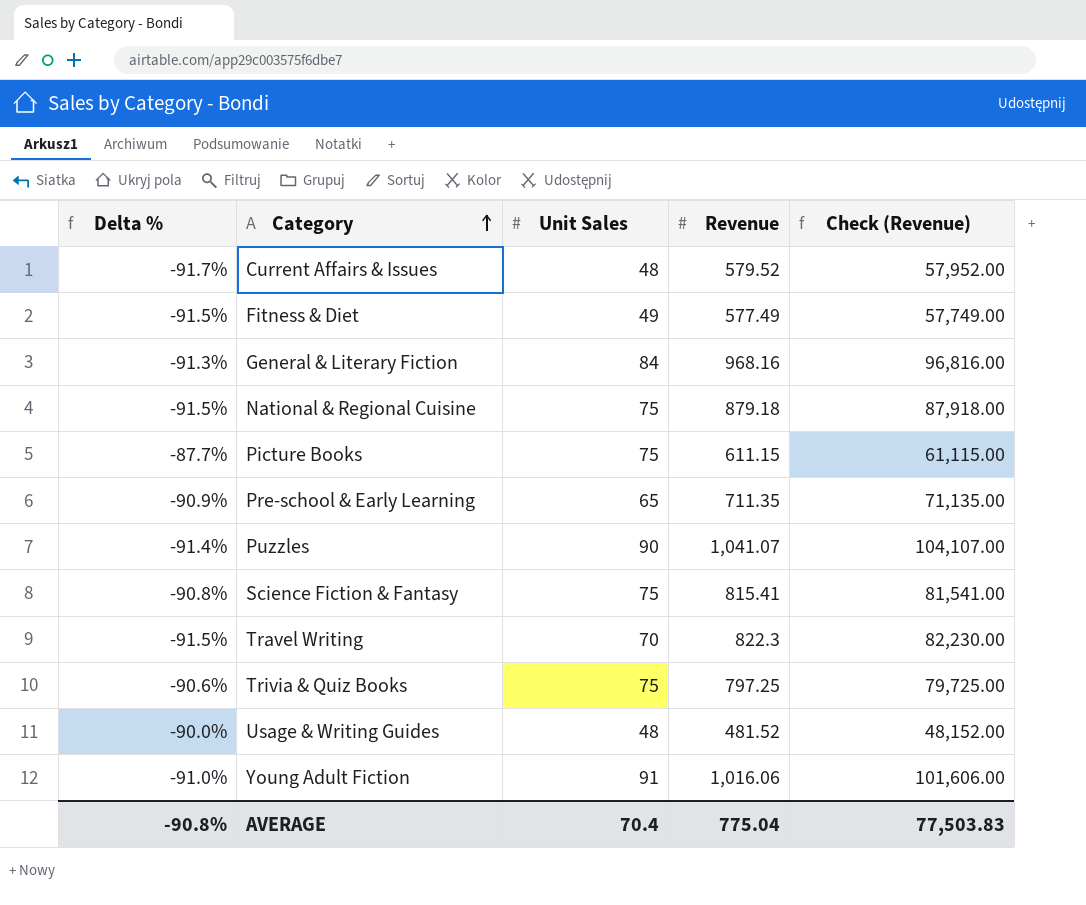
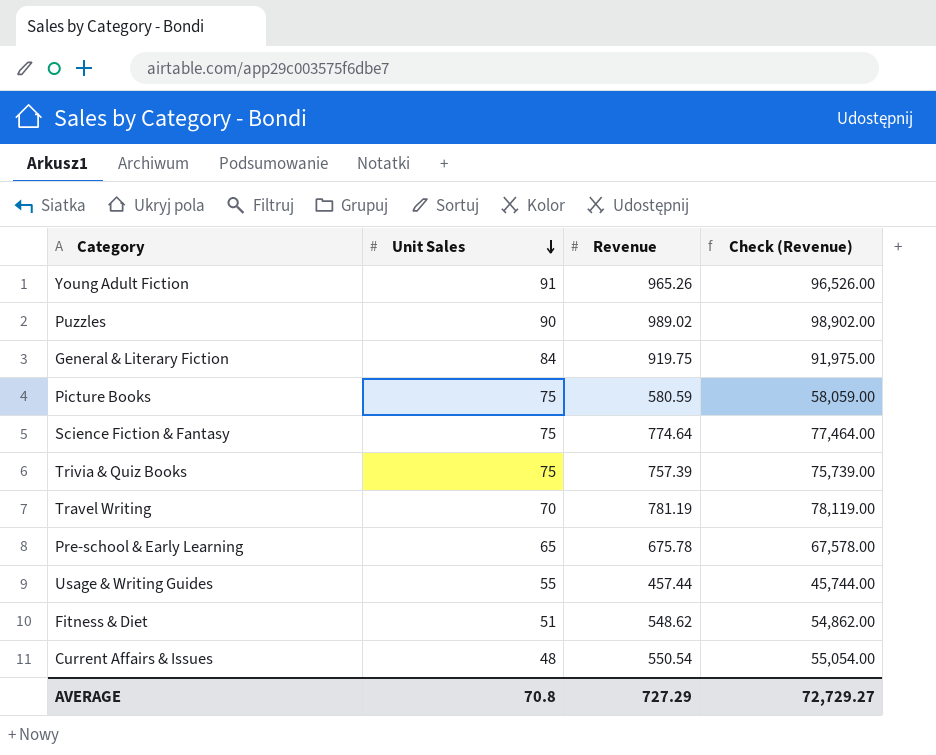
row order: Category ascending -> Unit Sales descending
column Delta % | formula: ([Unit Sales] - [Revenue]) / [Revenue] -> none
row National & Regional Cuisine: -91.5% | 75 | 879.18 | 87,918.00 -> none
Young Adult Fiction | Revenue: 1,016.06 -> 965.26
Young Adult Fiction | Check (Revenue): 101,606.00 -> 96,526.00
Puzzles | Revenue: 1,041.07 -> 989.02
Puzzles | Check (Revenue): 104,107.00 -> 98,902.00
General & Literary Fiction | Revenue: 968.16 -> 919.75
General & Literary Fiction | Check (Revenue): 96,816.00 -> 91,975.00
Picture Books | Revenue: 611.15 -> 580.59
Picture Books | Check (Revenue): 61,115.00 -> 58,059.00
Science Fiction & Fantasy | Revenue: 815.41 -> 774.64
Science Fiction & Fantasy | Check (Revenue): 81,541.00 -> 77,464.00
Trivia & Quiz Books | Revenue: 797.25 -> 757.39
Trivia & Quiz Books | Check (Revenue): 79,725.00 -> 75,739.00
Travel Writing | Revenue: 822.3 -> 781.19
Travel Writing | Check (Revenue): 82,230.00 -> 78,119.00
Pre-school & Early Learning | Revenue: 711.35 -> 675.78
Pre-school & Early Learning | Check (Revenue): 71,135.00 -> 67,578.00
Usage & Writing Guides | Unit Sales: 48 -> 55
Usage & Writing Guides | Revenue: 481.52 -> 457.44
Usage & Writing Guides | Check (Revenue): 48,152.00 -> 45,744.00
Fitness & Diet | Unit Sales: 49 -> 51
Fitness & Diet | Revenue: 577.49 -> 548.62
Fitness & Diet | Check (Revenue): 57,749.00 -> 54,862.00
Current Affairs & Issues | Revenue: 579.52 -> 550.54
Current Affairs & Issues | Check (Revenue): 57,952.00 -> 55,054.00
AVERAGE | Unit Sales: 70.4 -> 70.8
AVERAGE | Revenue: 775.04 -> 727.29
AVERAGE | Check (Revenue): 77,503.83 -> 72,729.27

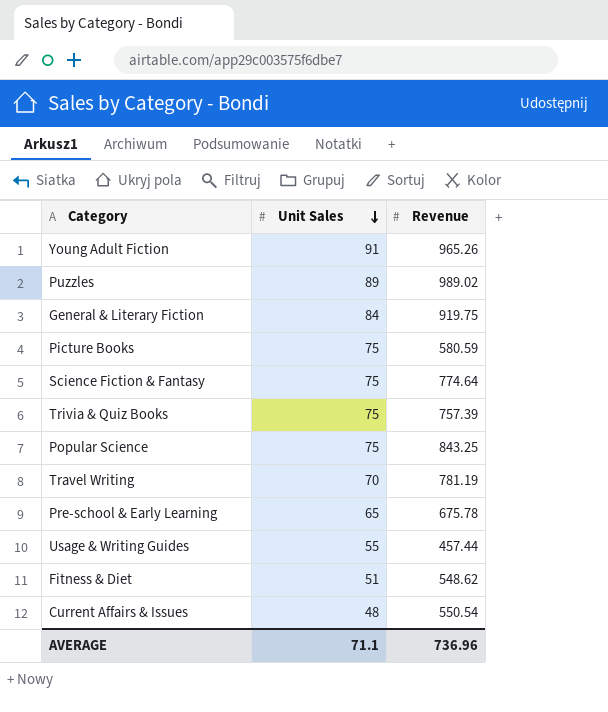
column Check (Revenue) | formula: [Revenue] * 100 -> none
Puzzles | Unit Sales: 90 -> 89
row Popular Science: none -> 75 | 843.25
AVERAGE | Unit Sales: 70.8 -> 71.1
AVERAGE | Revenue: 727.29 -> 736.96

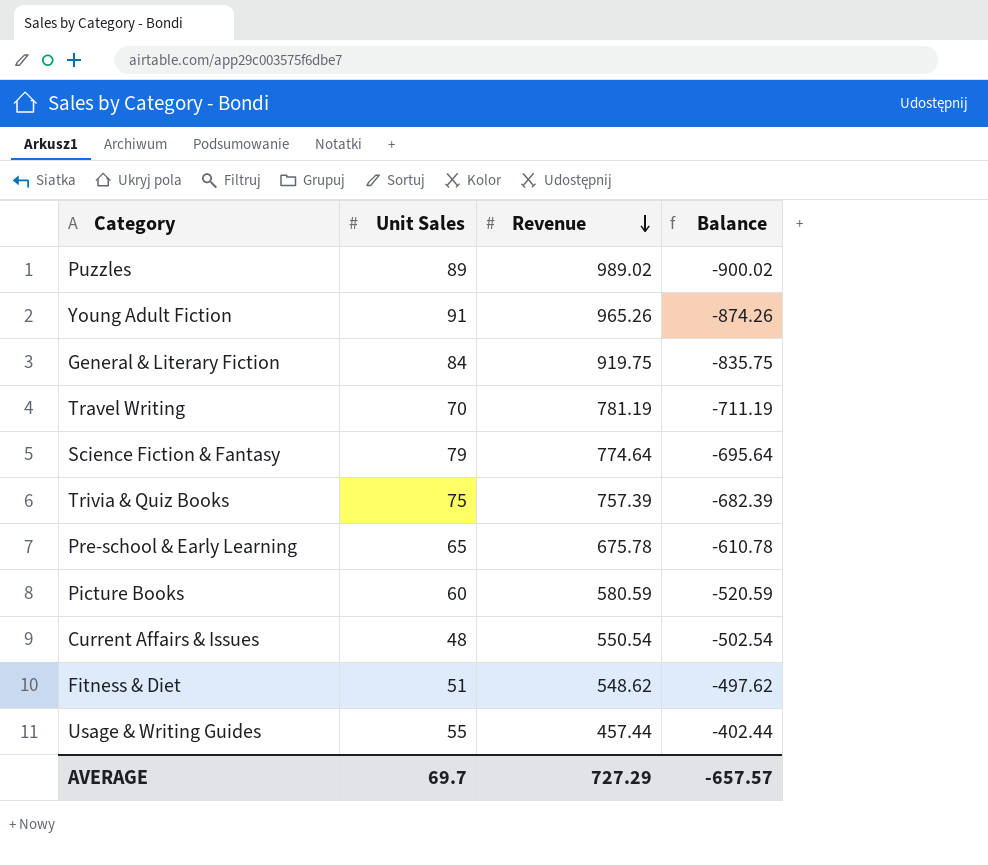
row order: Unit Sales descending -> Revenue descending
column Balance | formula: none -> [Unit Sales] - [Revenue]
row Popular Science: 75 | 843.25 -> none
Science Fiction & Fantasy | Unit Sales: 75 -> 79
Picture Books | Unit Sales: 75 -> 60
AVERAGE | Unit Sales: 71.1 -> 69.7
AVERAGE | Revenue: 736.96 -> 727.29

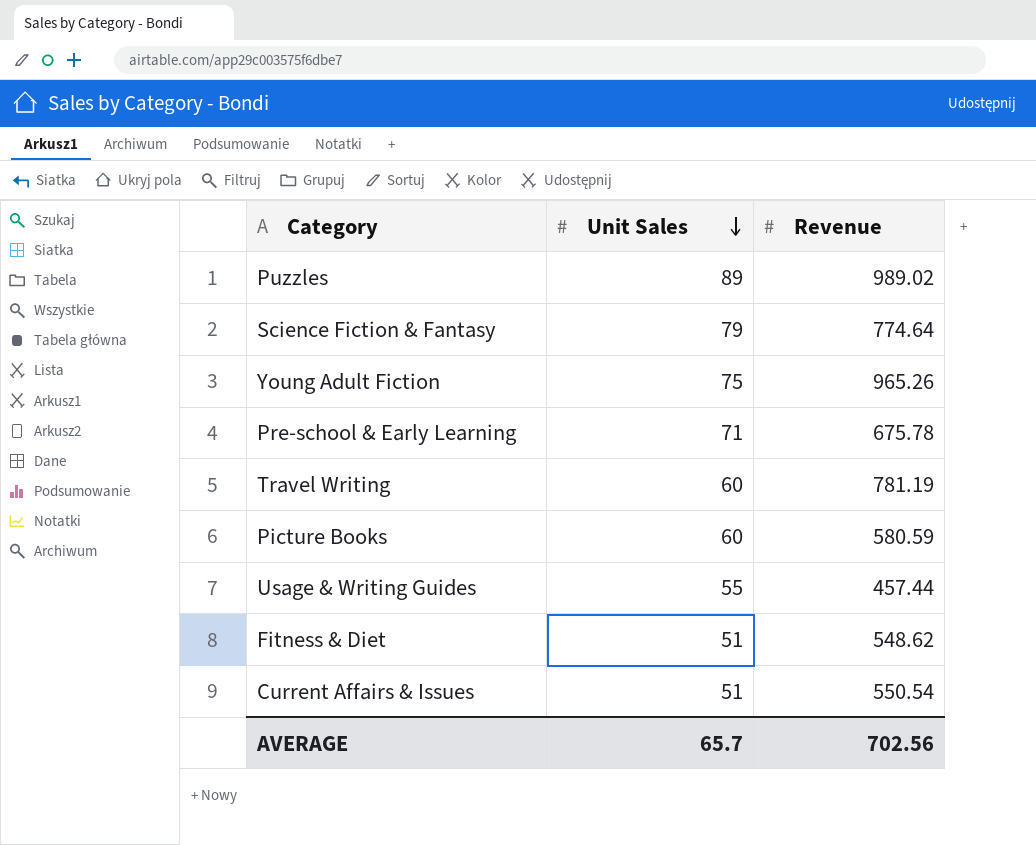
row order: Revenue descending -> Unit Sales descending
column Balance | formula: [Unit Sales] - [Revenue] -> none
row General & Literary Fiction: 84 | 919.75 | -835.75 -> none
row Trivia & Quiz Books: 75 | 757.39 | -682.39 -> none
Young Adult Fiction | Unit Sales: 91 -> 75
Pre-school & Early Learning | Unit Sales: 65 -> 71
Travel Writing | Unit Sales: 70 -> 60
Current Affairs & Issues | Unit Sales: 48 -> 51
AVERAGE | Unit Sales: 69.7 -> 65.7
AVERAGE | Revenue: 727.29 -> 702.56

